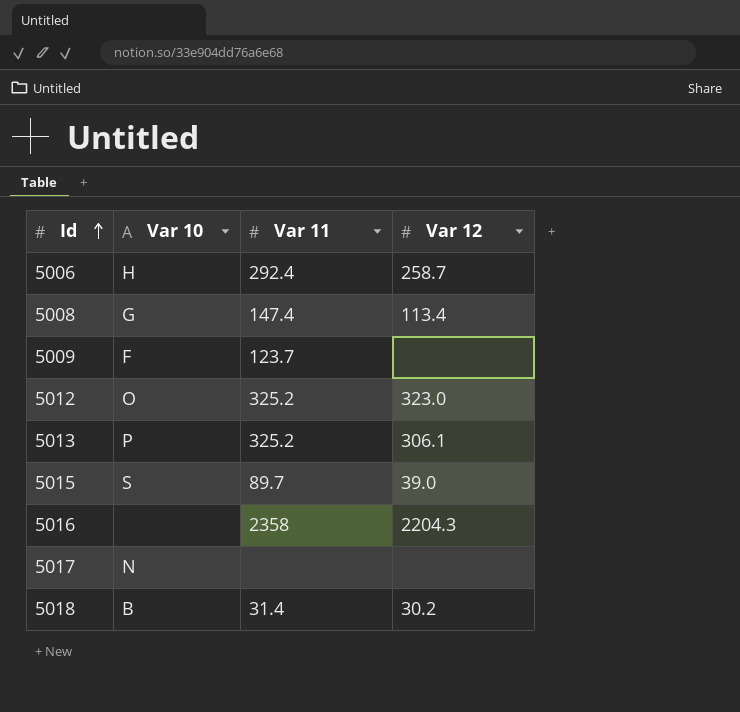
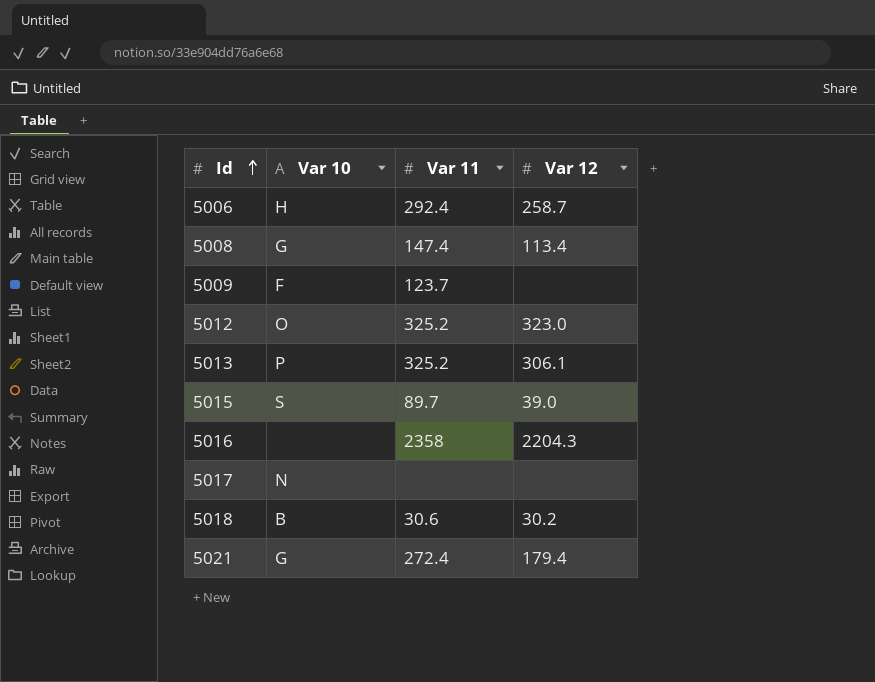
5018 | Var 11: 31.4 -> 30.6
row 5021: none -> G | 272.4 | 179.4

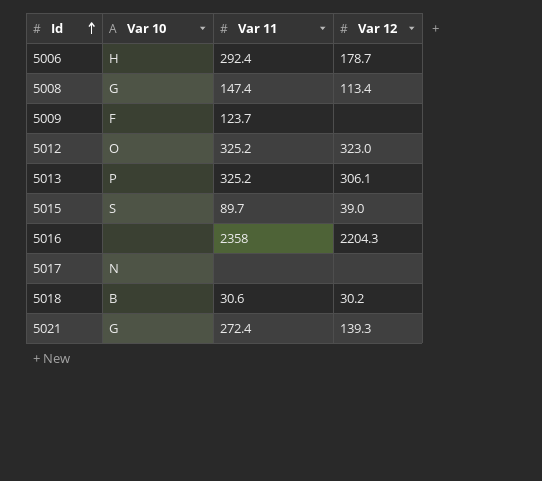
5006 | Var 12: 258.7 -> 178.7
5021 | Var 12: 179.4 -> 139.3

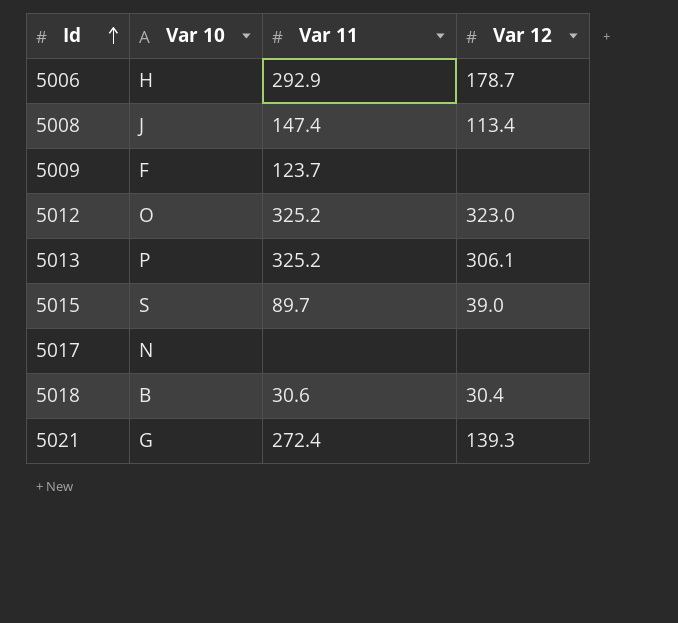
row 5016: none | 2358 | 2204.3 -> none
5006 | Var 11: 292.4 -> 292.9
5008 | Var 10: G -> J
5018 | Var 12: 30.2 -> 30.4

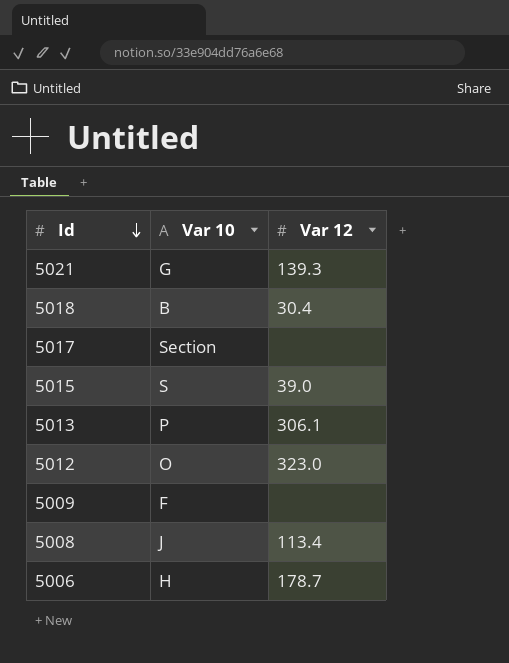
row order: Id ascending -> Id descending
column Var 11 | position: 3 -> none
5017 | Var 10: N -> Section

